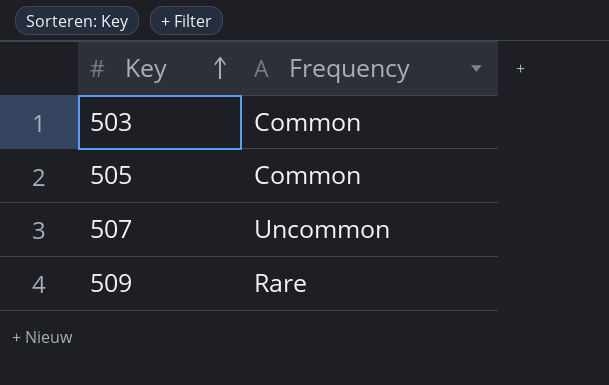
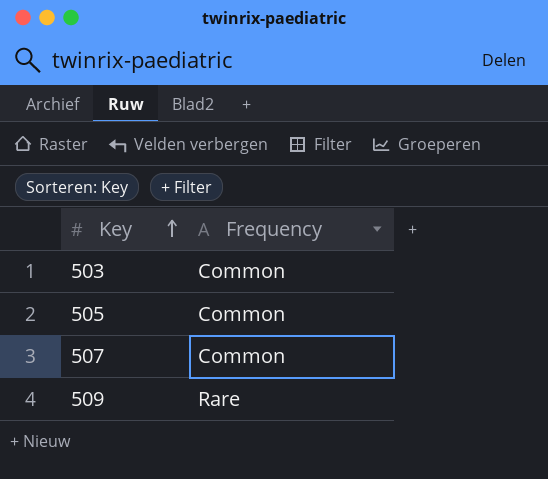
507 | Frequency: Uncommon -> Common

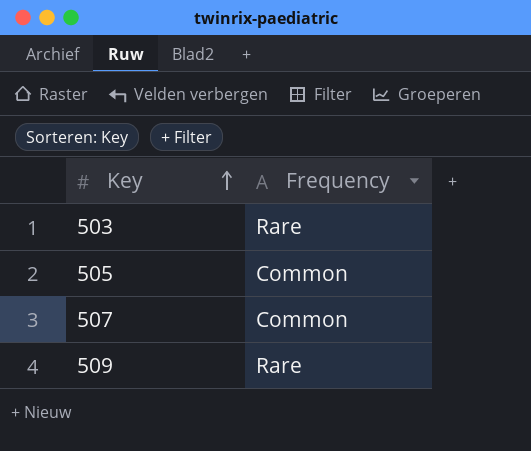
503 | Frequency: Common -> Rare

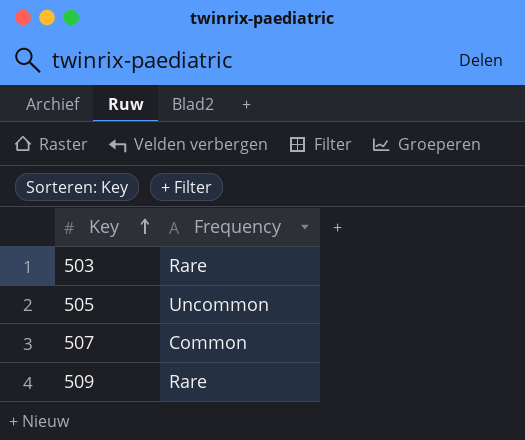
505 | Frequency: Common -> Uncommon

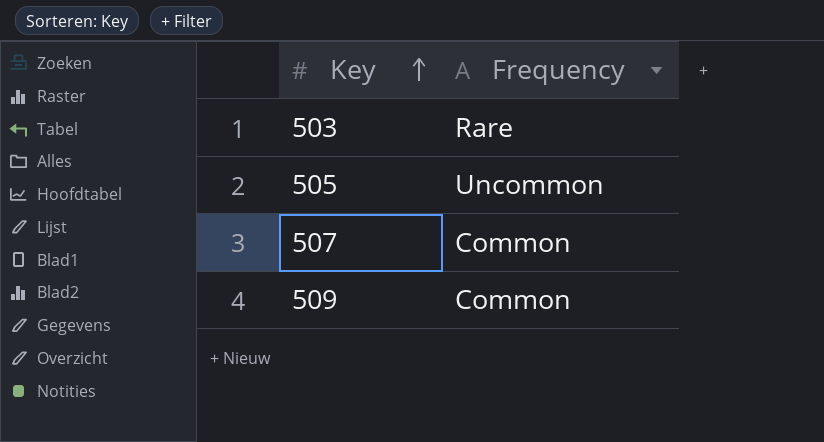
509 | Frequency: Rare -> Common

